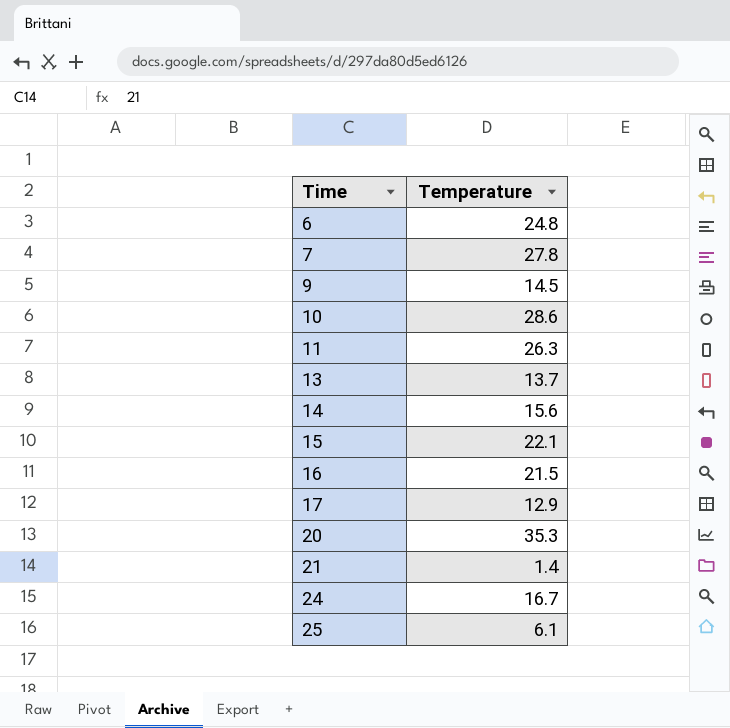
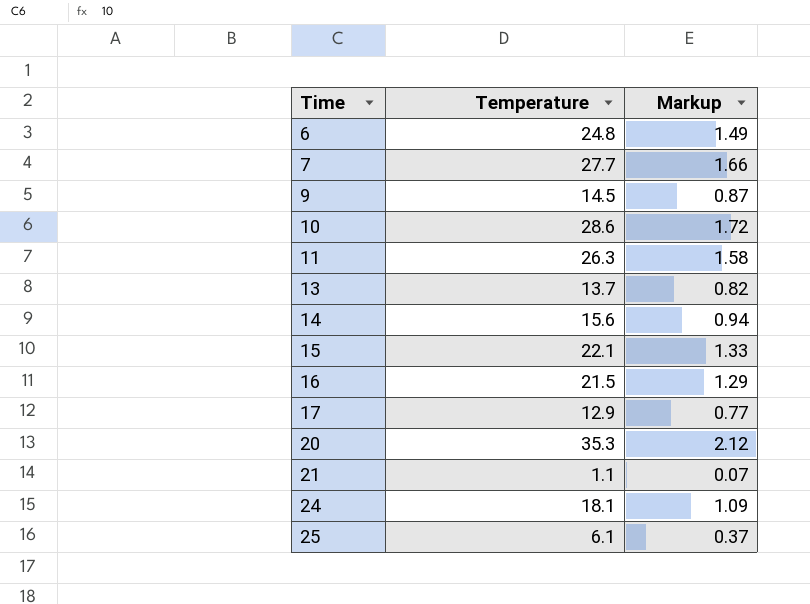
column Markup | formula: none -> [Temperature] * 0.06
7 | Temperature: 27.8 -> 27.7
21 | Temperature: 1.4 -> 1.1
24 | Temperature: 16.7 -> 18.1

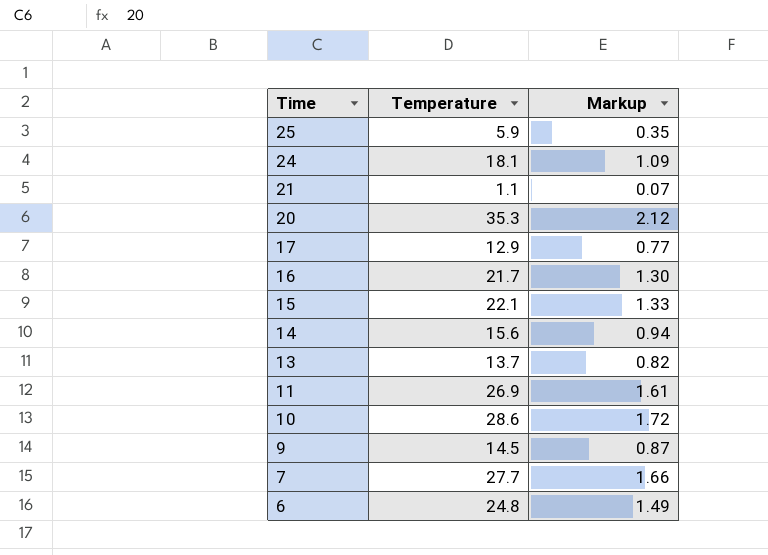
row order: Time ascending -> Time descending
25 | Temperature: 6.1 -> 5.9
25 | Markup: 0.37 -> 0.35
16 | Temperature: 21.5 -> 21.7
16 | Markup: 1.29 -> 1.30
11 | Temperature: 26.3 -> 26.9
11 | Markup: 1.58 -> 1.61

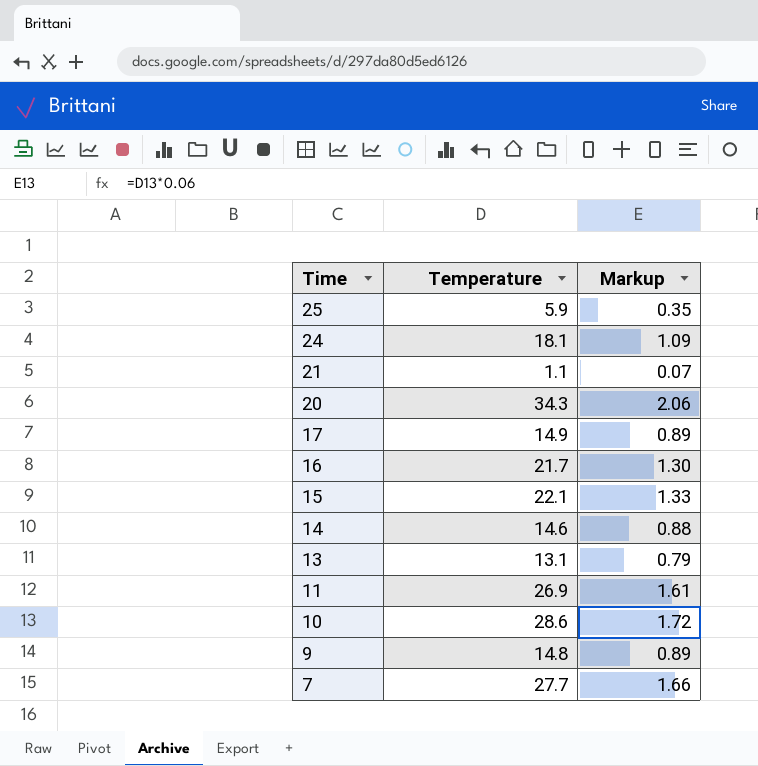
row 6: 24.8 | 1.49 -> none
20 | Temperature: 35.3 -> 34.3
20 | Markup: 2.12 -> 2.06
17 | Temperature: 12.9 -> 14.9
17 | Markup: 0.77 -> 0.89
14 | Temperature: 15.6 -> 14.6
14 | Markup: 0.94 -> 0.88
13 | Temperature: 13.7 -> 13.1
13 | Markup: 0.82 -> 0.79
9 | Temperature: 14.5 -> 14.8
9 | Markup: 0.87 -> 0.89

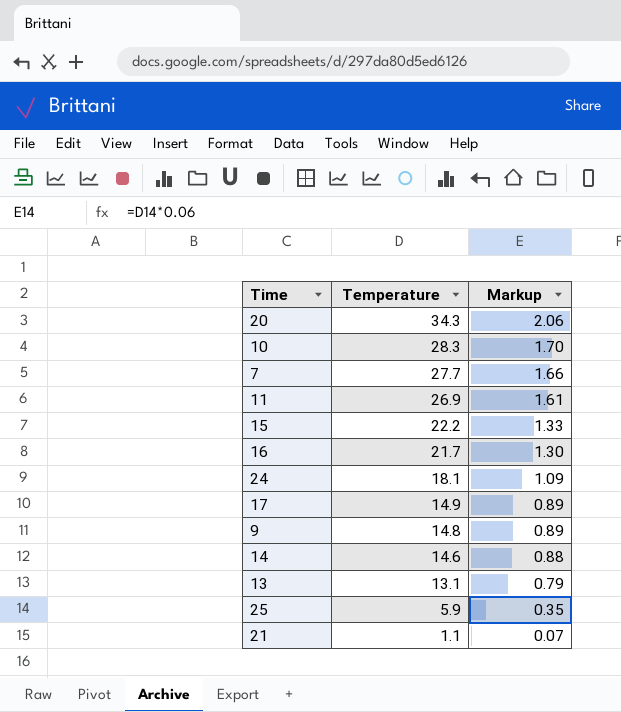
row order: Time descending -> Temperature descending
10 | Temperature: 28.6 -> 28.3
10 | Markup: 1.72 -> 1.70
15 | Temperature: 22.1 -> 22.2

